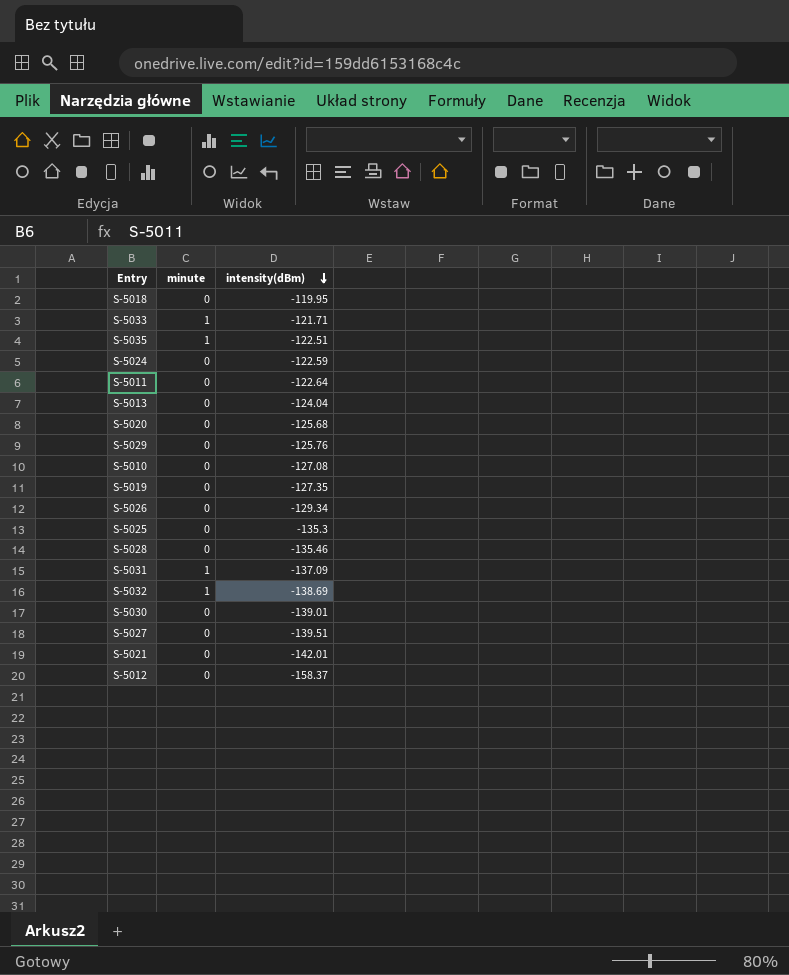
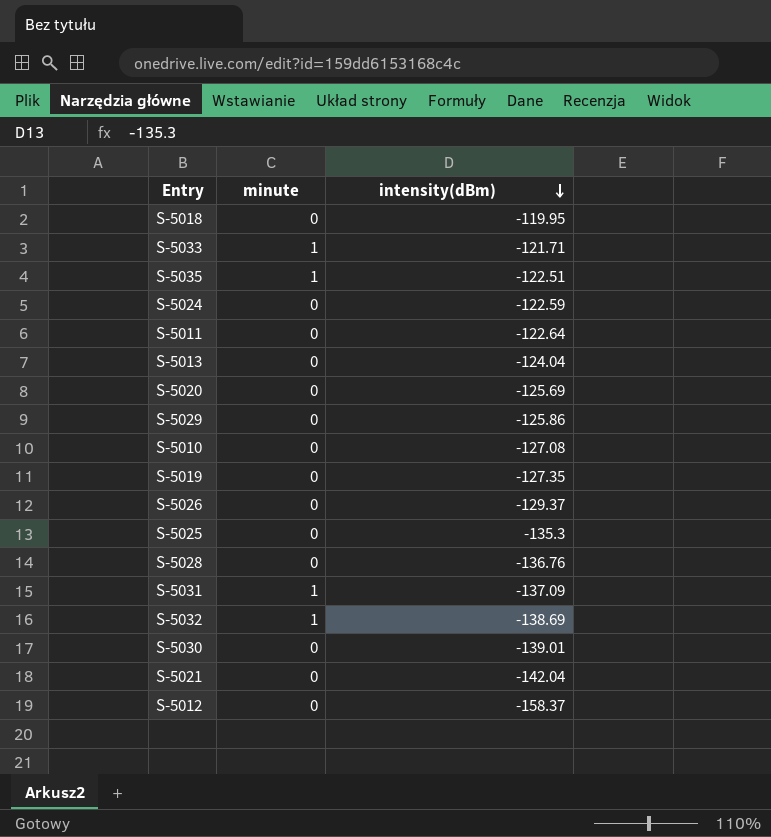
row S-5027: 0 | -139.51 -> none
S-5020 | intensity(dBm): -125.68 -> -125.69
S-5029 | intensity(dBm): -125.76 -> -125.86
S-5026 | intensity(dBm): -129.34 -> -129.37
S-5028 | intensity(dBm): -135.46 -> -136.76
S-5021 | intensity(dBm): -142.01 -> -142.04

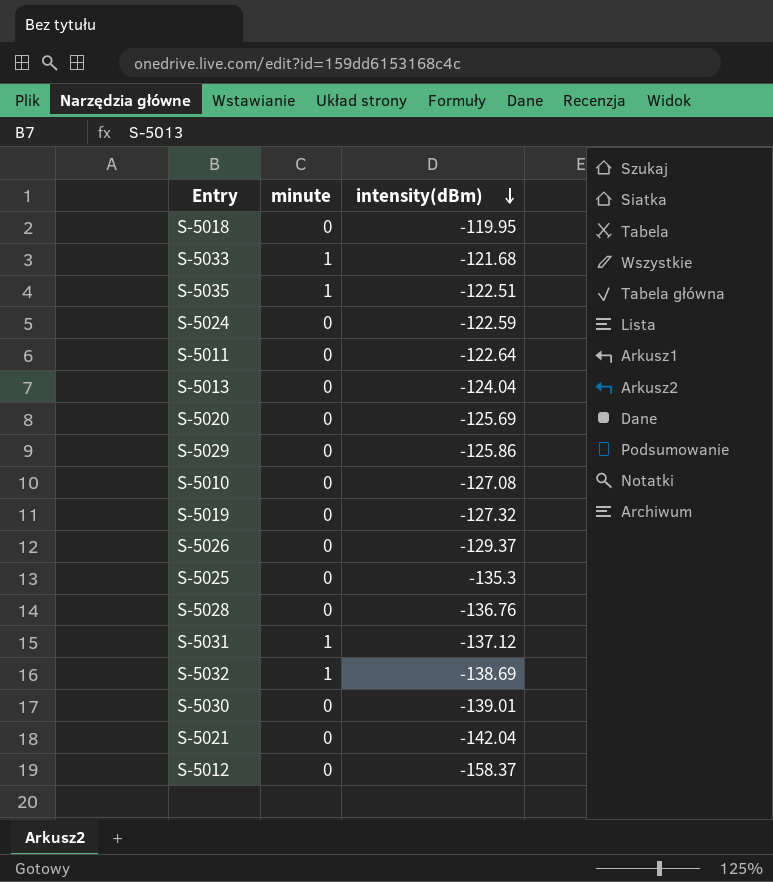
S-5033 | intensity(dBm): -121.71 -> -121.68
S-5019 | intensity(dBm): -127.35 -> -127.32
S-5031 | intensity(dBm): -137.09 -> -137.12

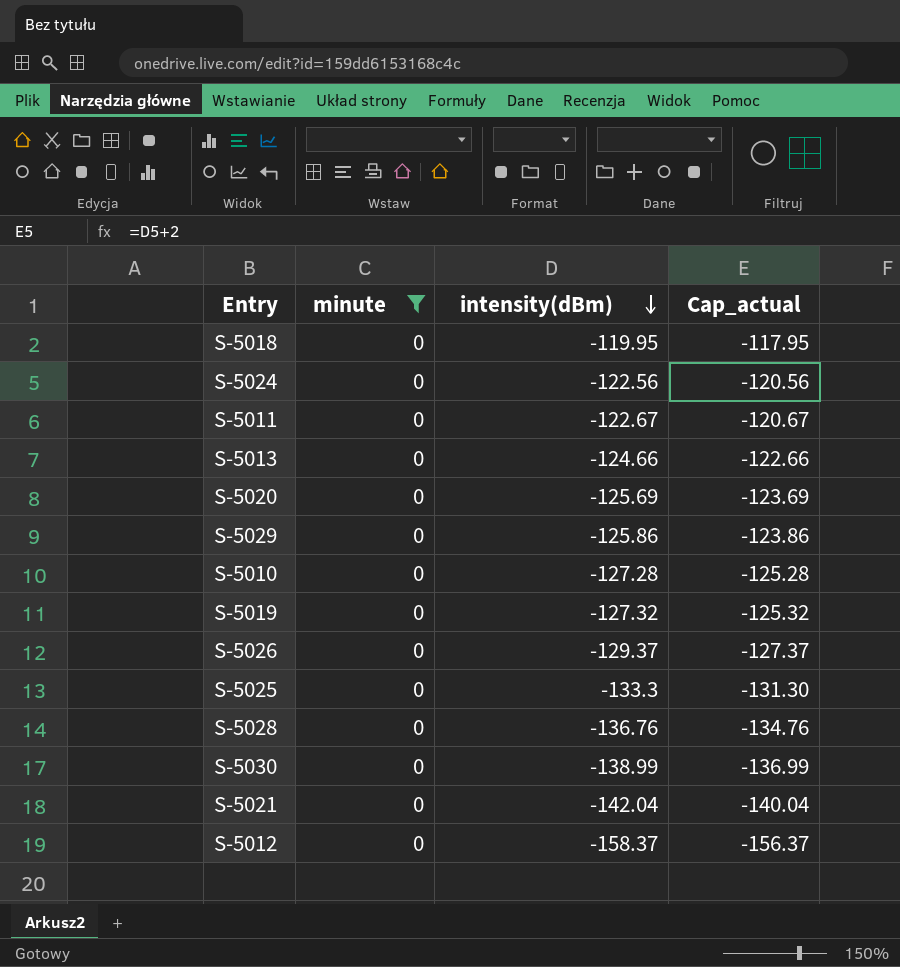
filter: none -> minute = 0
column Cap_actual | formula: none -> [intensity(dBm)] + 2
S-5024 | intensity(dBm): -122.59 -> -122.56
S-5011 | intensity(dBm): -122.64 -> -122.67
S-5013 | intensity(dBm): -124.04 -> -124.66
S-5010 | intensity(dBm): -127.08 -> -127.28
S-5025 | intensity(dBm): -135.3 -> -133.3
S-5030 | intensity(dBm): -139.01 -> -138.99

